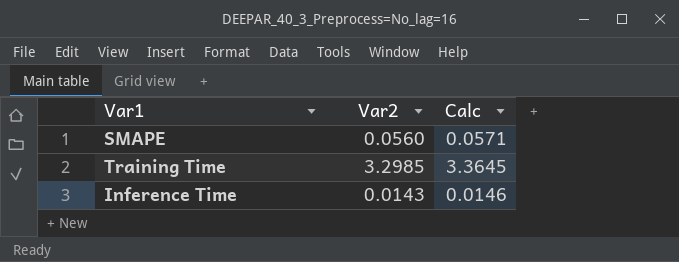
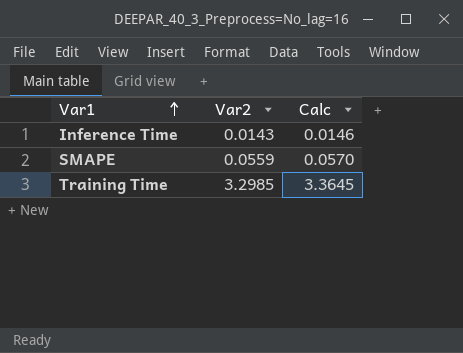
row order: none -> Var1 ascending
SMAPE | Var2: 0.0560 -> 0.0559
SMAPE | Calc: 0.0571 -> 0.0570

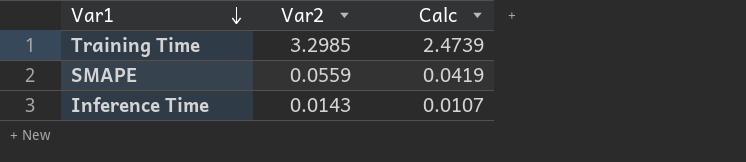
row order: Var1 ascending -> Var1 descending
column Calc | formula: [Var2] * 1.02 -> [Var2] * 0.75

